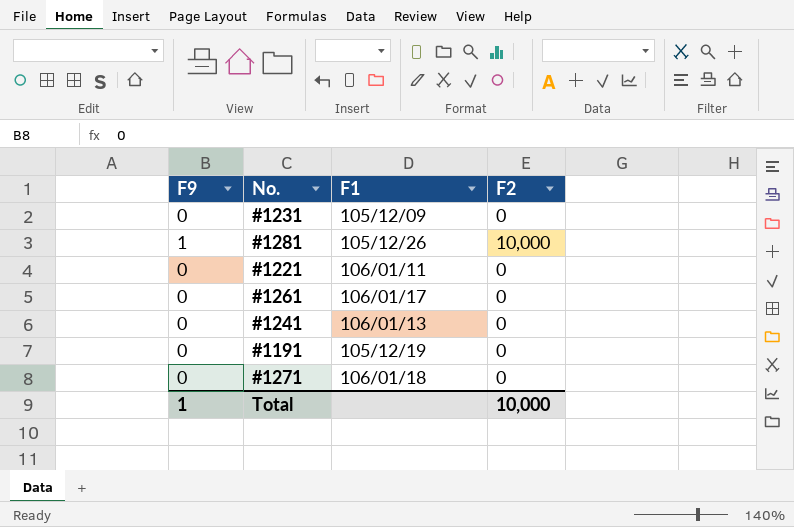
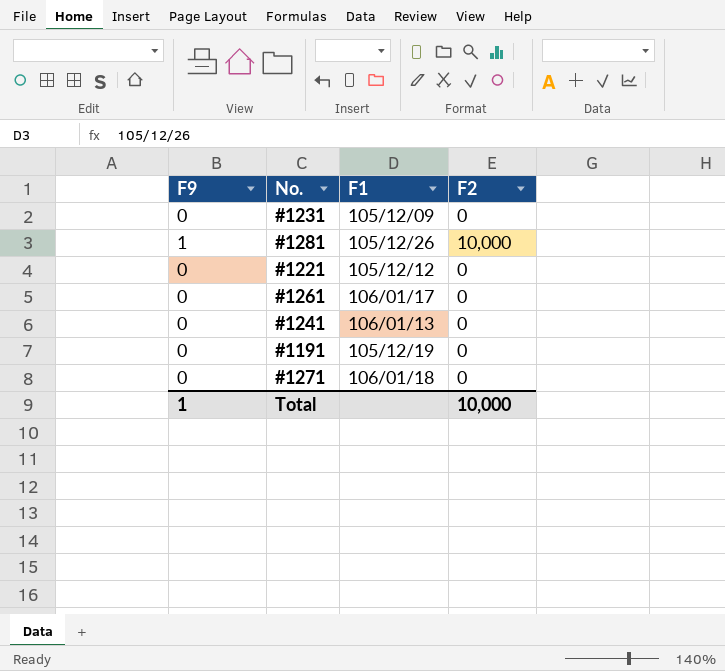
#1221 | F1: 106/01/11 -> 105/12/12

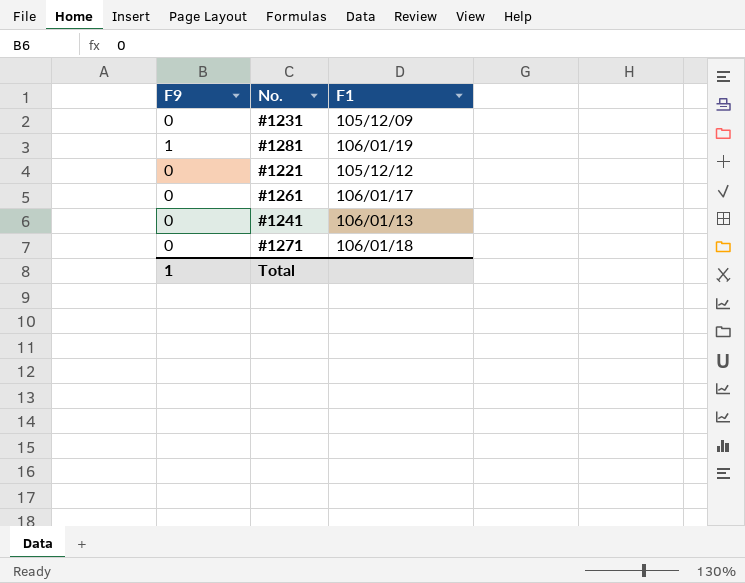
column F2 | position: 4 -> none
row #1191: 0 | 105/12/19 | 0 -> none
#1281 | F1: 105/12/26 -> 106/01/19

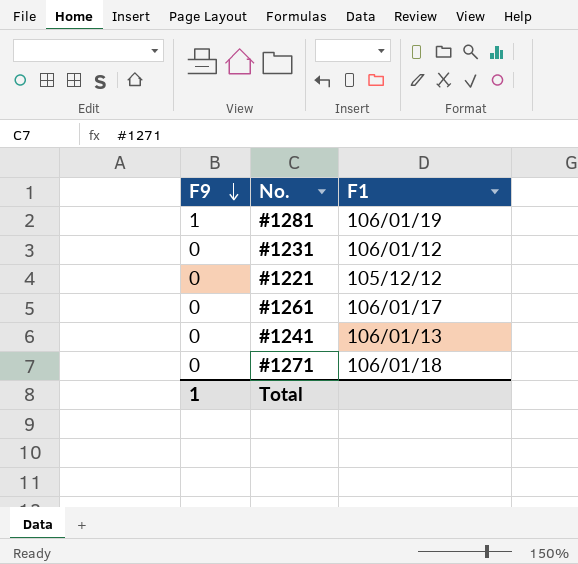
row order: none -> F9 descending
#1231 | F1: 105/12/09 -> 106/01/12

